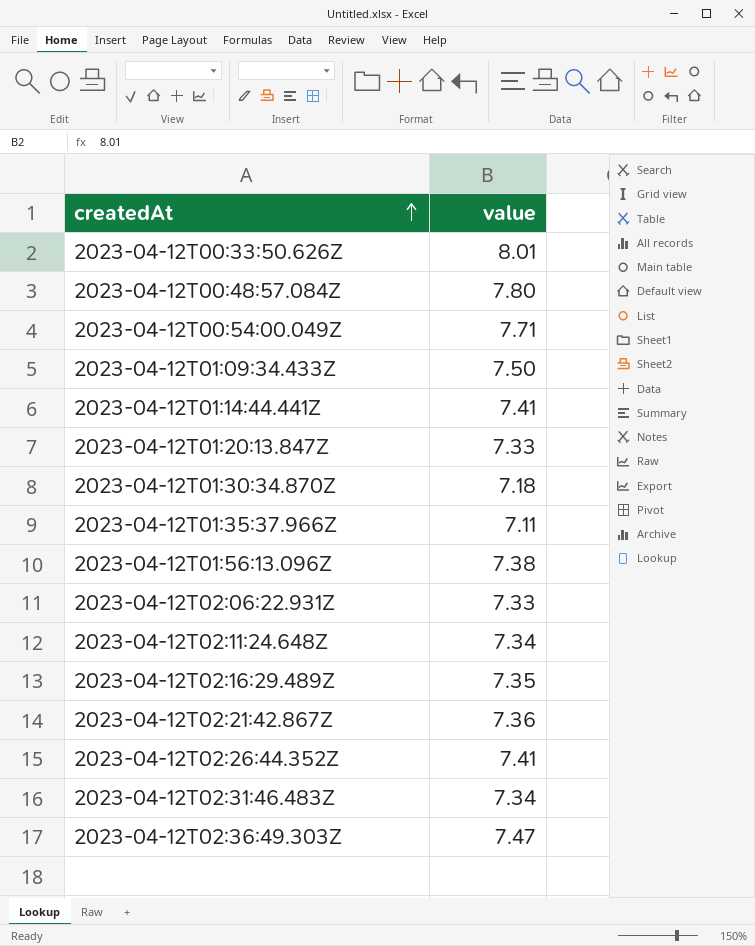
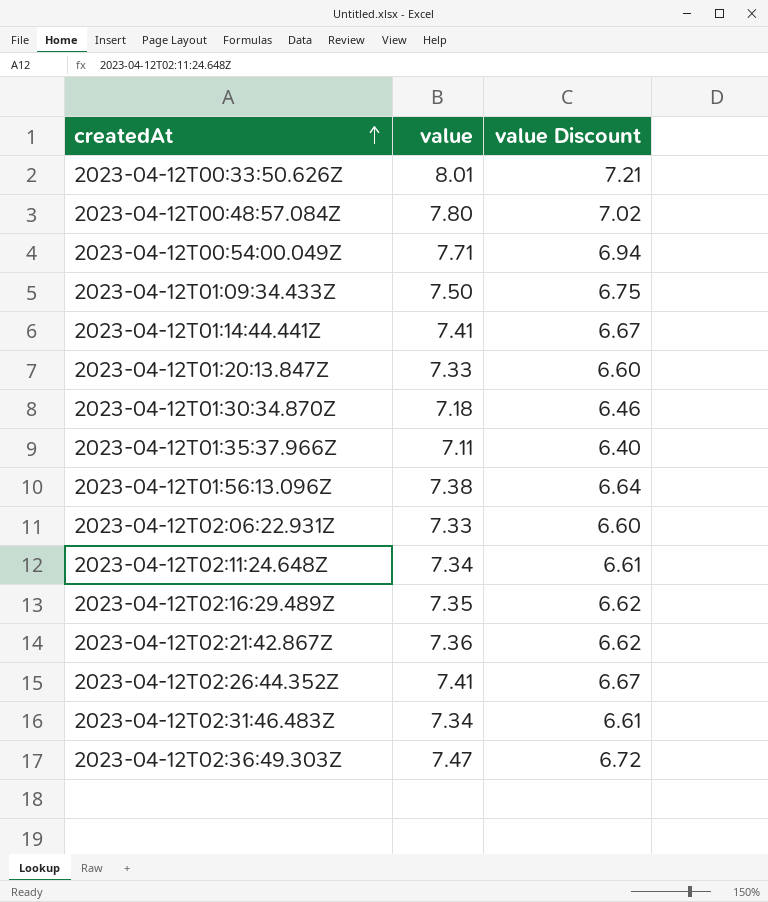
column value Discount | formula: none -> [value] * 0.9

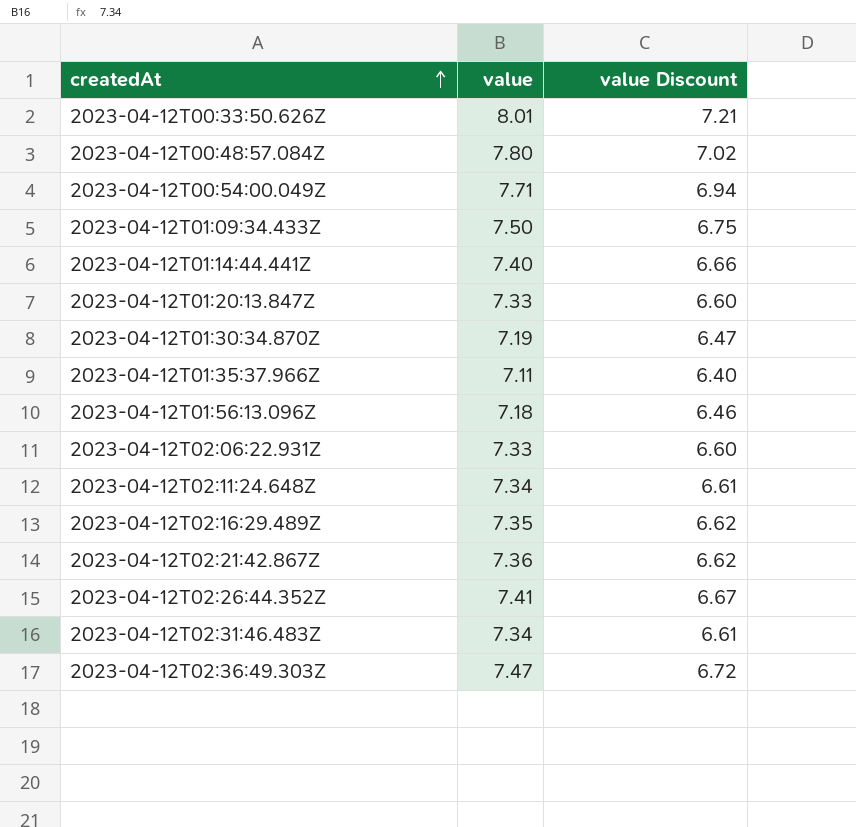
2023-04-12T01:14:44.441Z | value: 7.41 -> 7.40
2023-04-12T01:14:44.441Z | value Discount: 6.67 -> 6.66
2023-04-12T01:30:34.870Z | value: 7.18 -> 7.19
2023-04-12T01:30:34.870Z | value Discount: 6.46 -> 6.47
2023-04-12T01:56:13.096Z | value: 7.38 -> 7.18
2023-04-12T01:56:13.096Z | value Discount: 6.64 -> 6.46

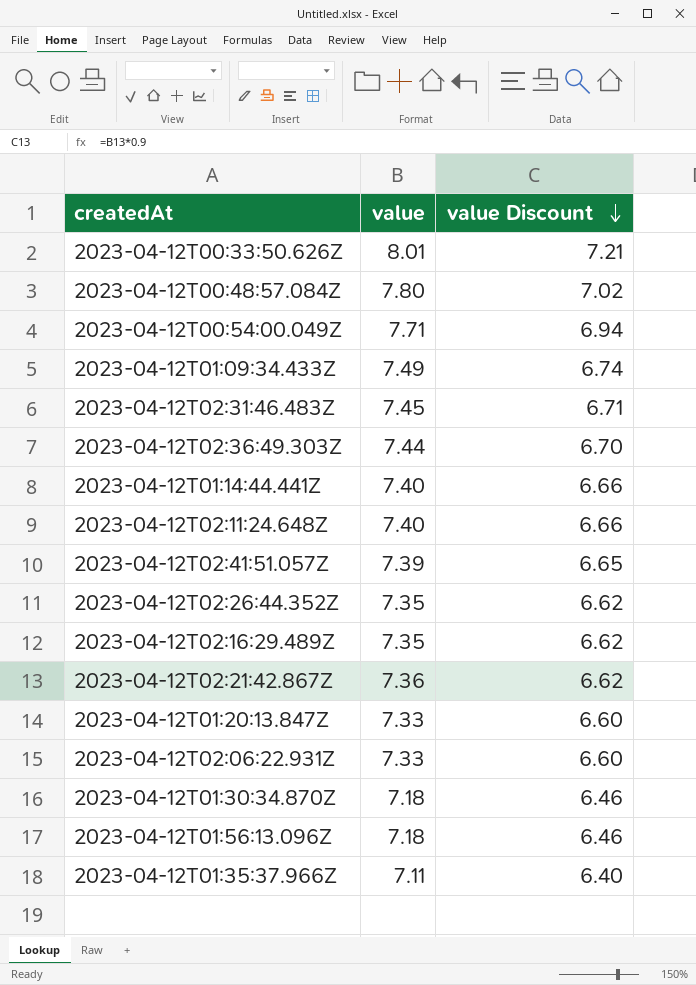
row order: createdAt ascending -> value Discount descending
2023-04-12T01:09:34.433Z | value: 7.50 -> 7.49
2023-04-12T01:09:34.433Z | value Discount: 6.75 -> 6.74
2023-04-12T02:31:46.483Z | value: 7.34 -> 7.45
2023-04-12T02:31:46.483Z | value Discount: 6.61 -> 6.71
2023-04-12T02:36:49.303Z | value: 7.47 -> 7.44
2023-04-12T02:36:49.303Z | value Discount: 6.72 -> 6.70
2023-04-12T02:11:24.648Z | value: 7.34 -> 7.40
2023-04-12T02:11:24.648Z | value Discount: 6.61 -> 6.66
row 2023-04-12T02:41:51.057Z: none -> 7.39 | 6.65
2023-04-12T02:26:44.352Z | value: 7.41 -> 7.35
2023-04-12T02:26:44.352Z | value Discount: 6.67 -> 6.62
2023-04-12T01:30:34.870Z | value: 7.19 -> 7.18
2023-04-12T01:30:34.870Z | value Discount: 6.47 -> 6.46

